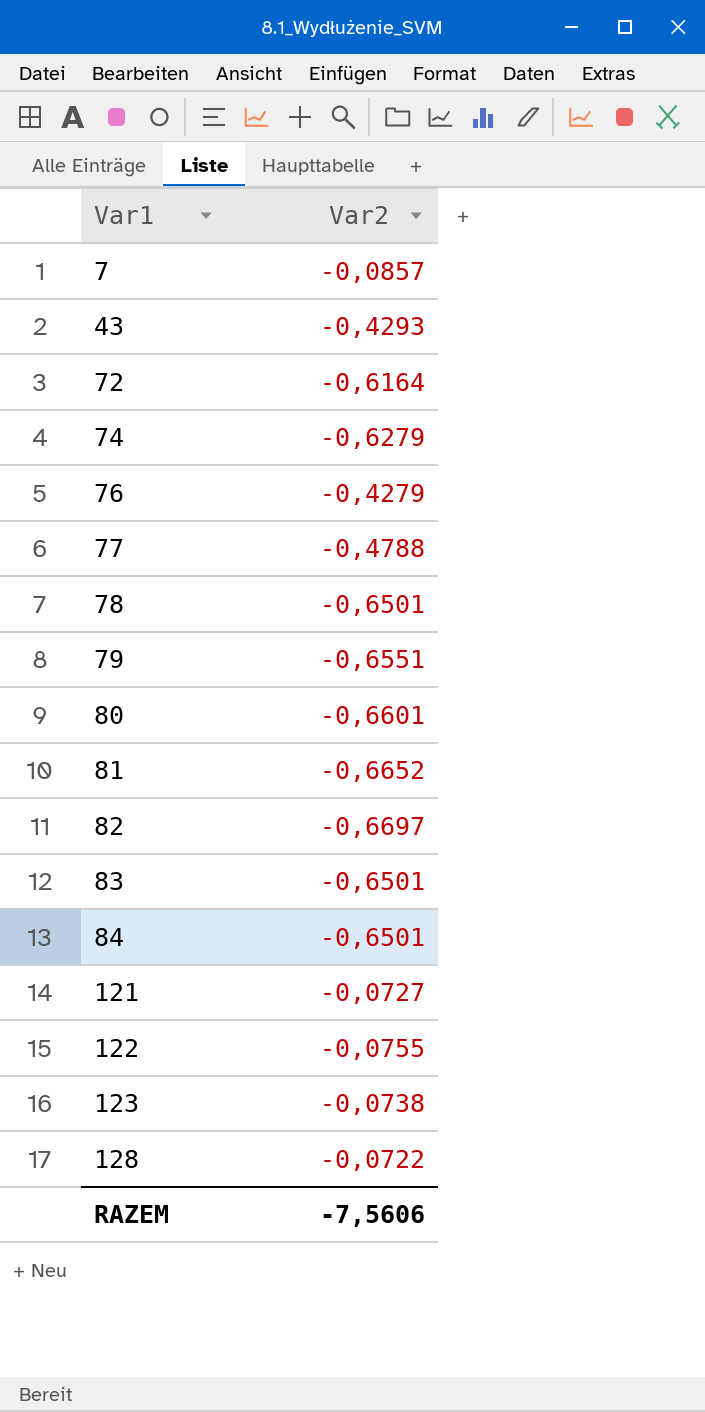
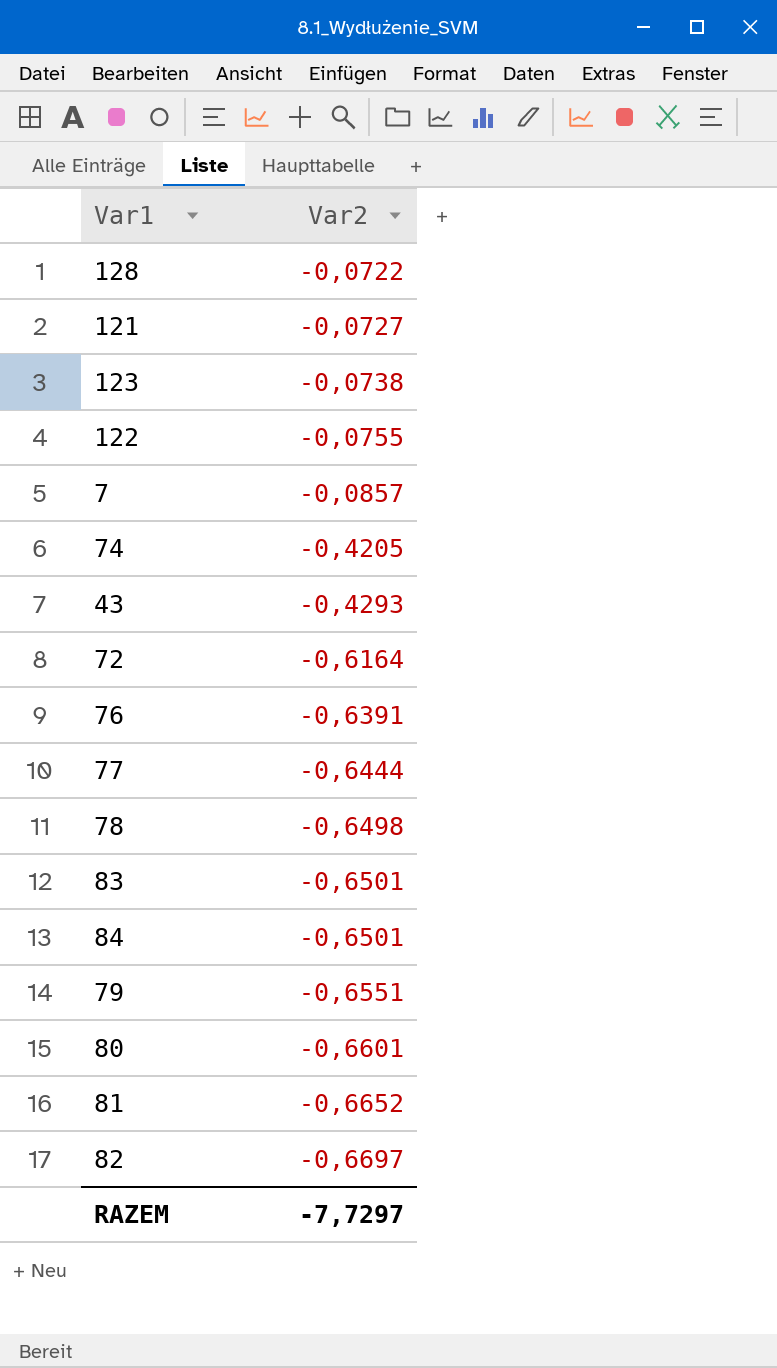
row order: Var1 ascending -> Var2 descending
74 | Var2: -0,6279 -> -0,4205
76 | Var2: -0,4279 -> -0,6391
77 | Var2: -0,4788 -> -0,6444
78 | Var2: -0,6501 -> -0,6498
RAZEM | Var2: -7,5606 -> -7,7297

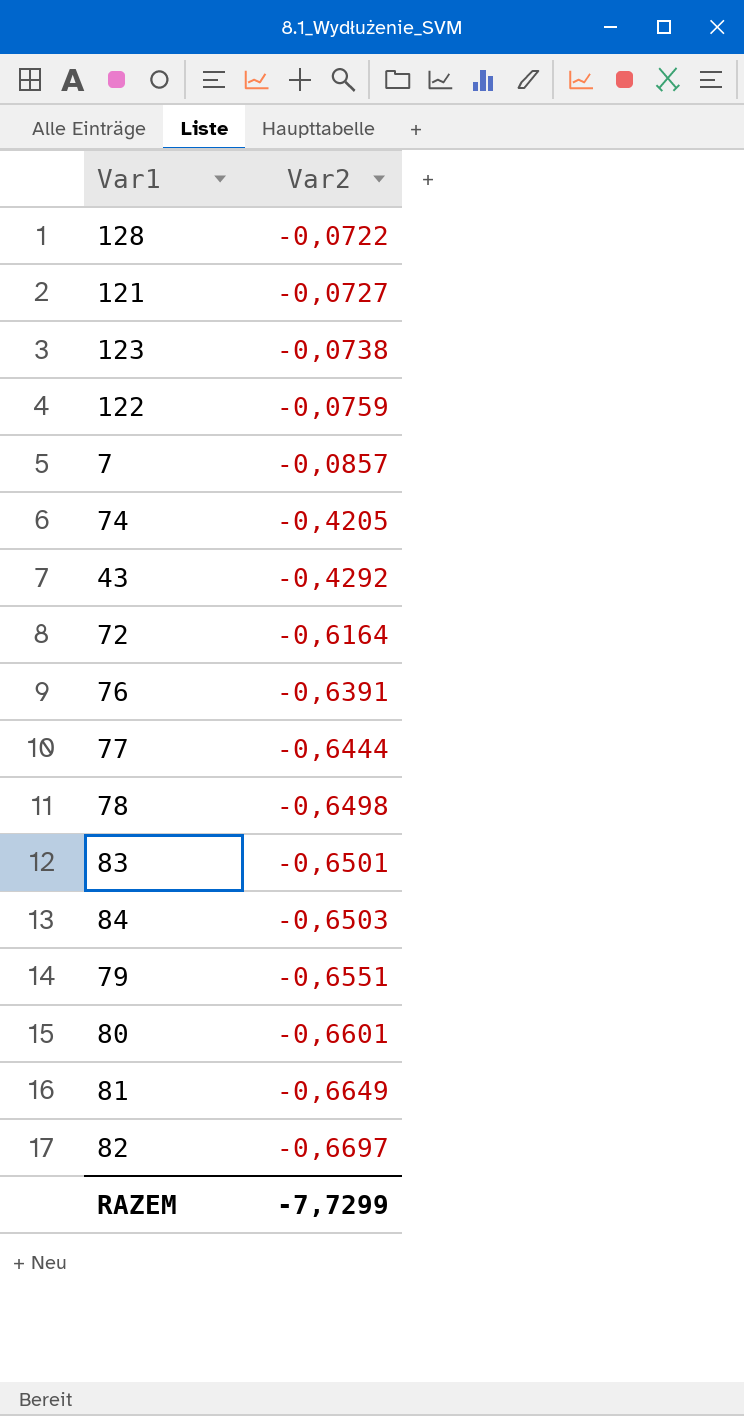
122 | Var2: -0,0755 -> -0,0759
43 | Var2: -0,4293 -> -0,4292
84 | Var2: -0,6501 -> -0,6503
81 | Var2: -0,6652 -> -0,6649
RAZEM | Var2: -7,7297 -> -7,7299

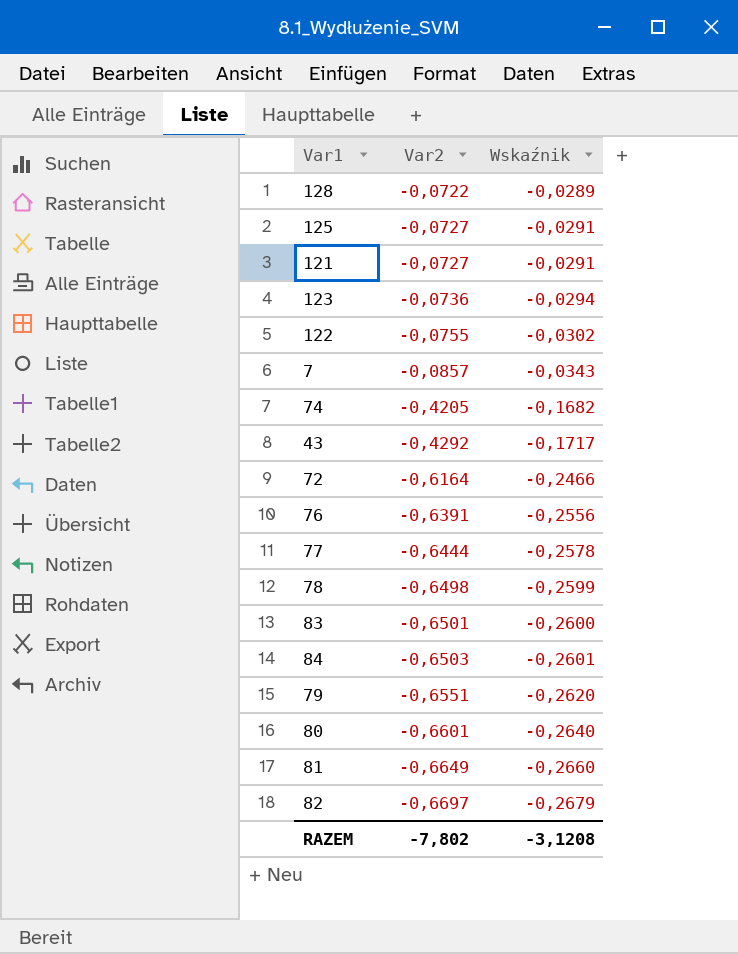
column Wskaźnik | formula: none -> [Var2] * 0,4
row 125: none -> -0,0727 | -0,0291
123 | Var2: -0,0738 -> -0,0736
122 | Var2: -0,0759 -> -0,0755
RAZEM | Var2: -7,7299 -> -7,802

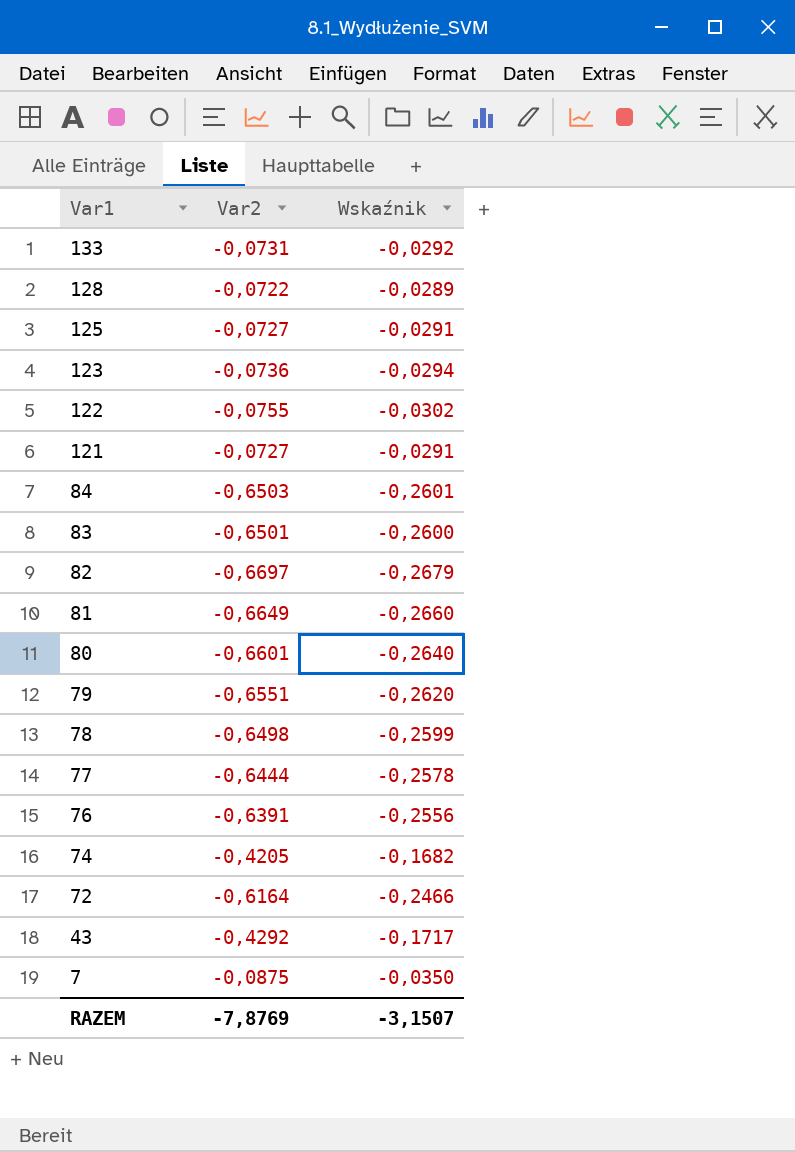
row order: Var2 descending -> Var1 descending
row 133: none -> -0,0731 | -0,0292
7 | Var2: -0,0857 -> -0,0875
7 | Wskaźnik: -0,0343 -> -0,0350
RAZEM | Var2: -7,802 -> -7,8769
RAZEM | Wskaźnik: -3,1208 -> -3,1507

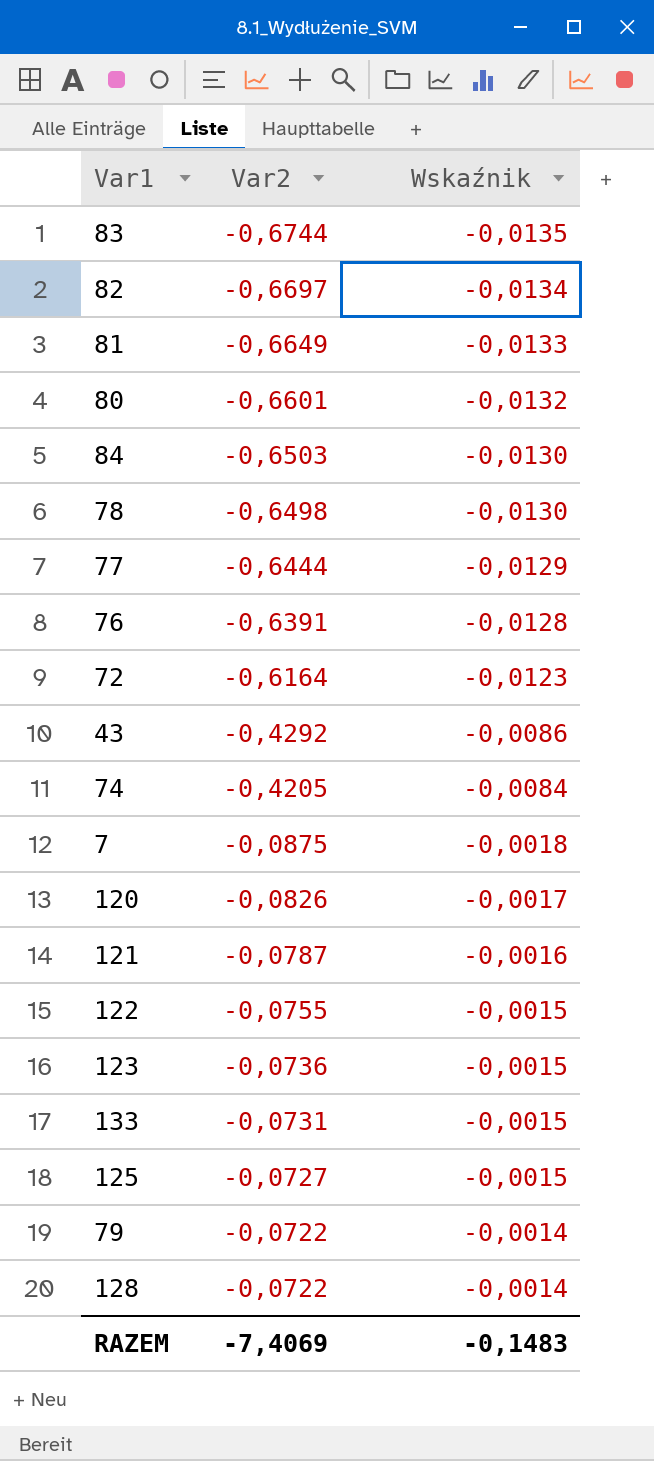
row order: Var1 descending -> Var2 ascending
column Wskaźnik | formula: [Var2] * 0,4 -> [Var2] * 0,02
83 | Var2: -0,6501 -> -0,6744
row 120: none -> -0,0826 | -0,0017
121 | Var2: -0,0727 -> -0,0787
79 | Var2: -0,6551 -> -0,0722
RAZEM | Var2: -7,8769 -> -7,4069
RAZEM | Wskaźnik: -3,1507 -> -0,1483

